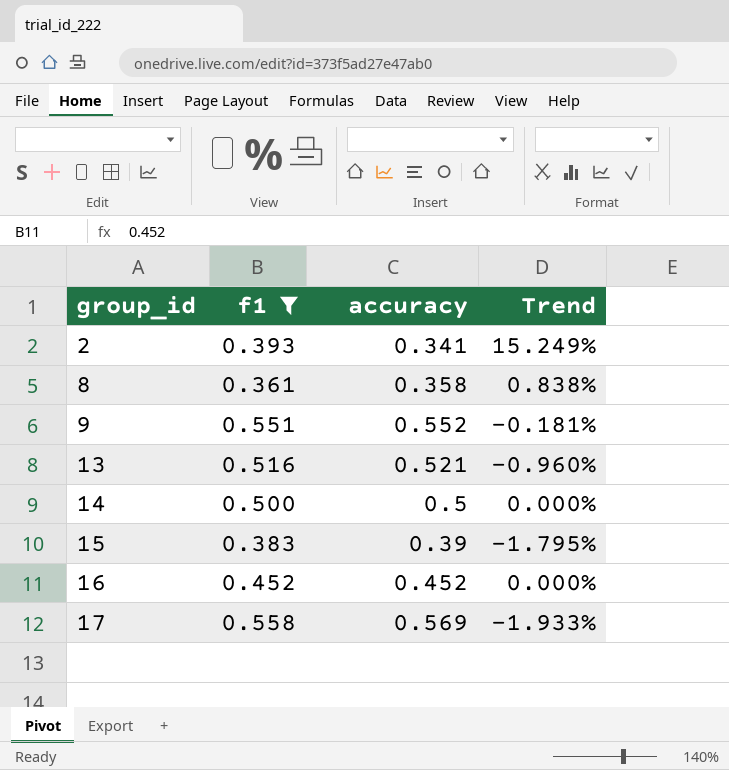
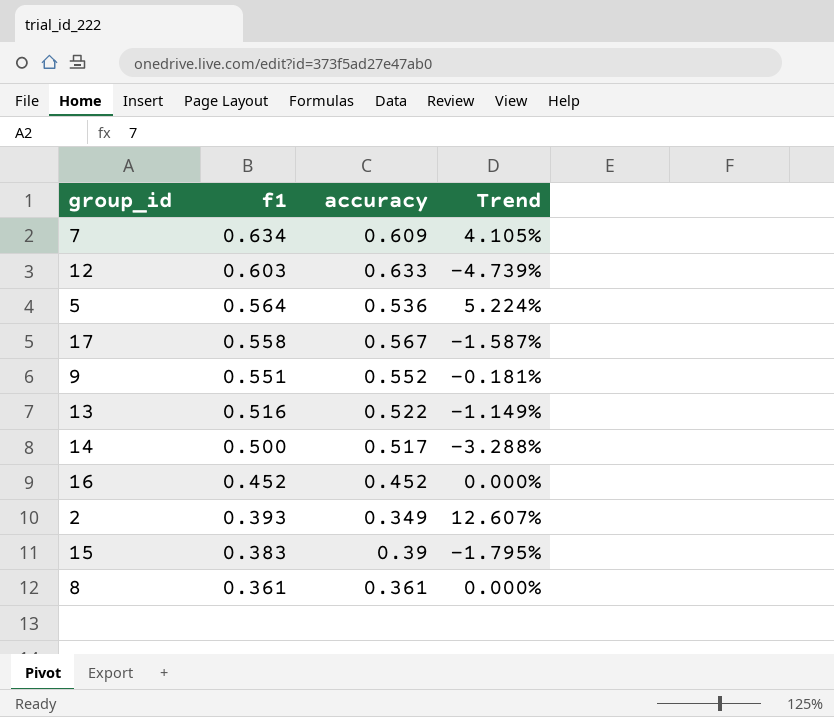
filter: f1 <= 0.558 -> none
row order: group_id ascending -> f1 descending
17 | accuracy: 0.569 -> 0.567
17 | Trend: -1.933% -> -1.587%
13 | accuracy: 0.521 -> 0.522
13 | Trend: -0.960% -> -1.149%
14 | accuracy: 0.5 -> 0.517
14 | Trend: 0.000% -> -3.288%
2 | accuracy: 0.341 -> 0.349
2 | Trend: 15.249% -> 12.607%
8 | accuracy: 0.358 -> 0.361
8 | Trend: 0.838% -> 0.000%

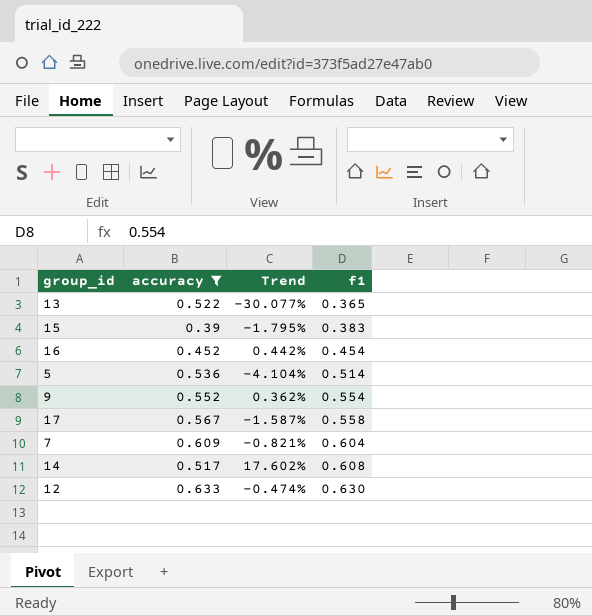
filter: none -> accuracy >= 0.39
row order: f1 descending -> f1 ascending
column f1 | position: 2 -> 4
13 | Trend: -1.149% -> -30.077%
13 | f1: 0.516 -> 0.365
16 | Trend: 0.000% -> 0.442%
16 | f1: 0.452 -> 0.454
5 | Trend: 5.224% -> -4.104%
5 | f1: 0.564 -> 0.514
9 | Trend: -0.181% -> 0.362%
9 | f1: 0.551 -> 0.554
7 | Trend: 4.105% -> -0.821%
7 | f1: 0.634 -> 0.604
14 | Trend: -3.288% -> 17.602%
14 | f1: 0.500 -> 0.608
12 | Trend: -4.739% -> -0.474%
12 | f1: 0.603 -> 0.630

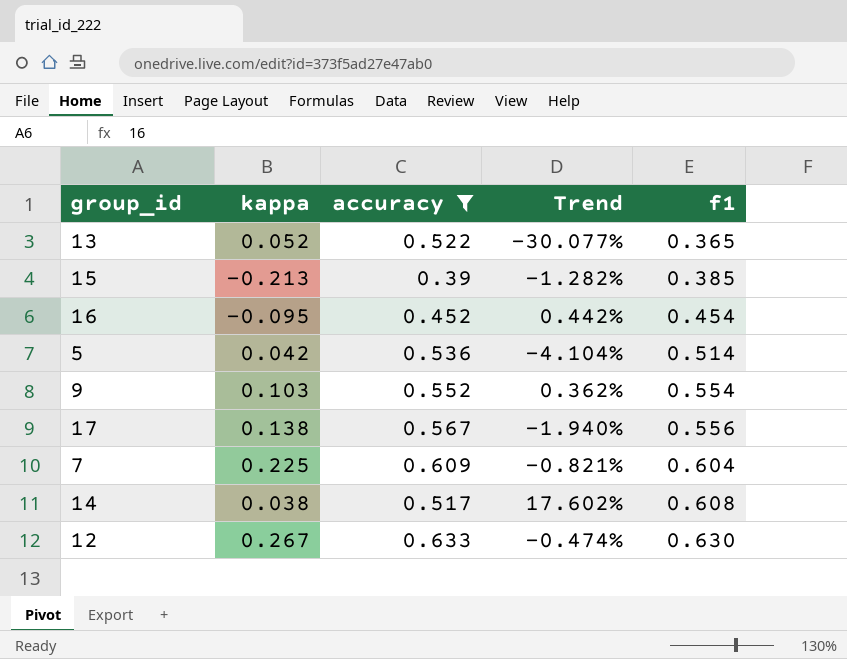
column kappa | position: none -> 2
15 | Trend: -1.795% -> -1.282%
15 | f1: 0.383 -> 0.385
17 | Trend: -1.587% -> -1.940%
17 | f1: 0.558 -> 0.556

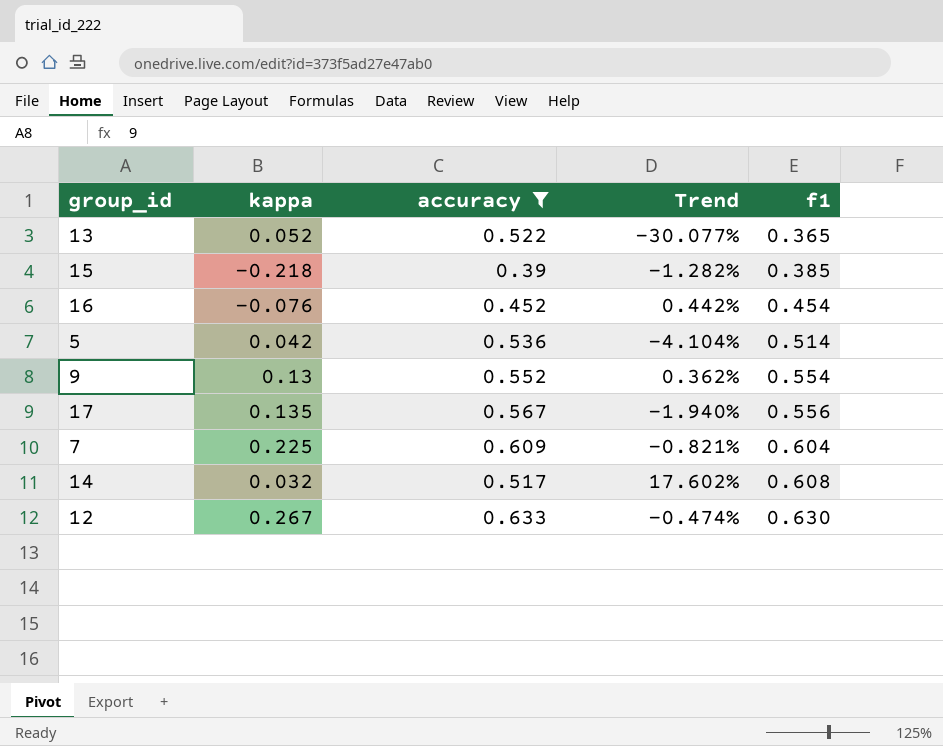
15 | kappa: -0.213 -> -0.218
16 | kappa: -0.095 -> -0.076
9 | kappa: 0.103 -> 0.13
17 | kappa: 0.138 -> 0.135
14 | kappa: 0.038 -> 0.032

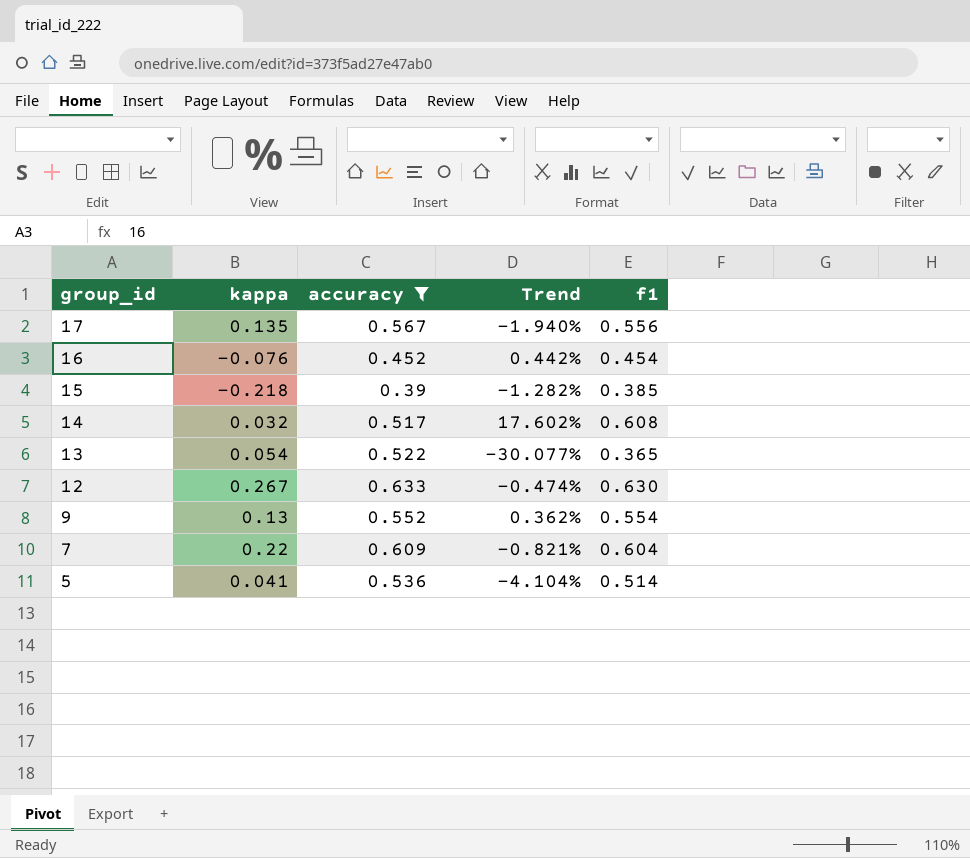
row order: f1 ascending -> group_id descending
13 | kappa: 0.052 -> 0.054
7 | kappa: 0.225 -> 0.22
5 | kappa: 0.042 -> 0.041

